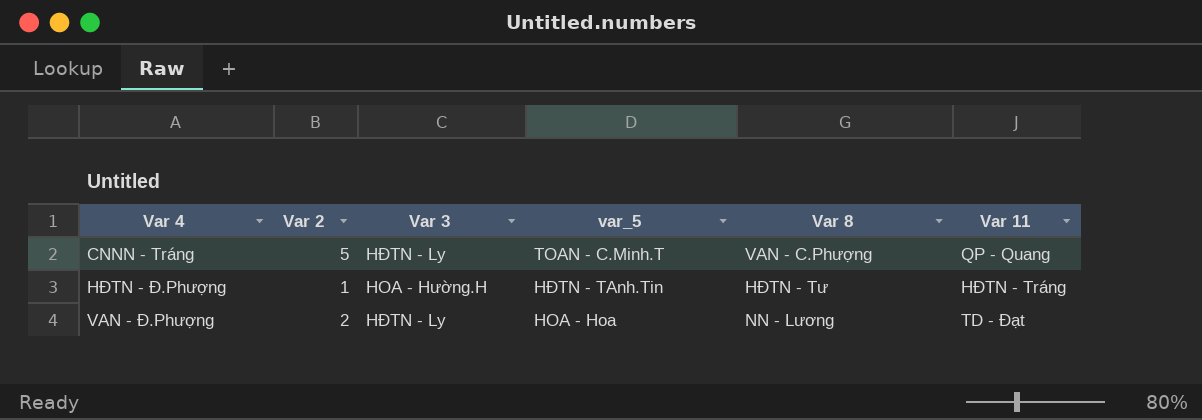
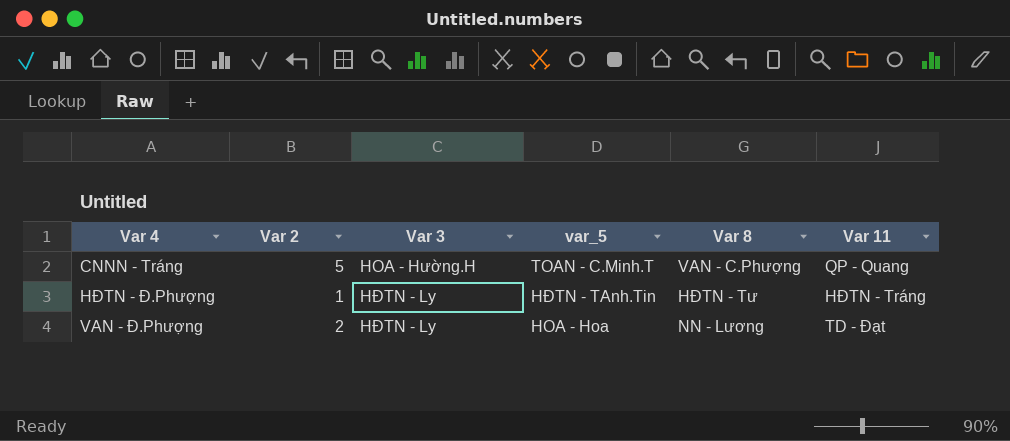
CNNN - Tráng | Var 3: HĐTN - Ly -> HOA - Hường.H
HĐTN - Đ.Phượng | Var 3: HOA - Hường.H -> HĐTN - Ly

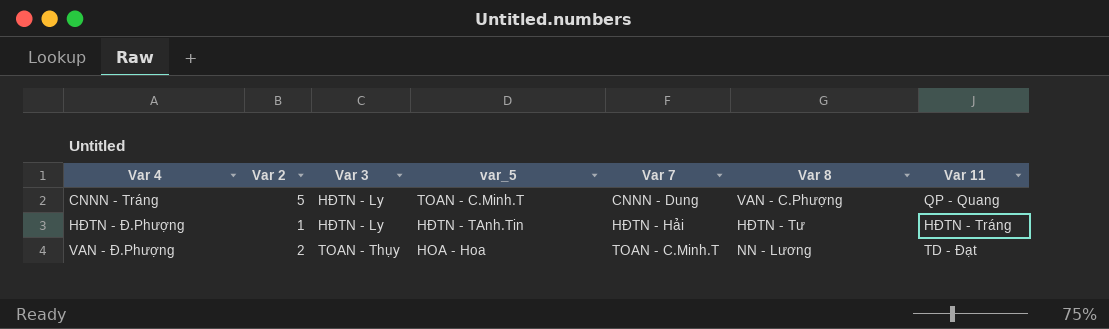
column Var 7 | position: none -> 5
CNNN - Tráng | Var 3: HOA - Hường.H -> HĐTN - Ly
VAN - Đ.Phượng | Var 3: HĐTN - Ly -> TOAN - Thụy

